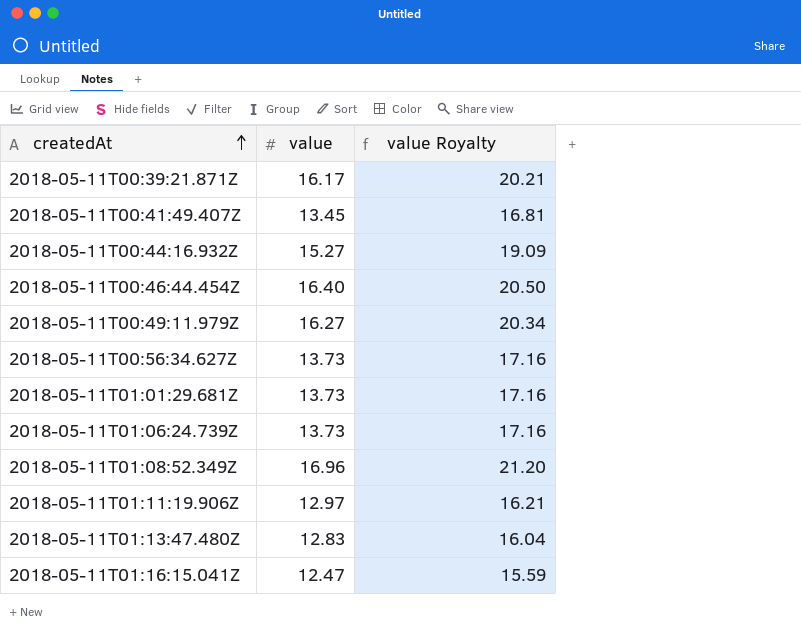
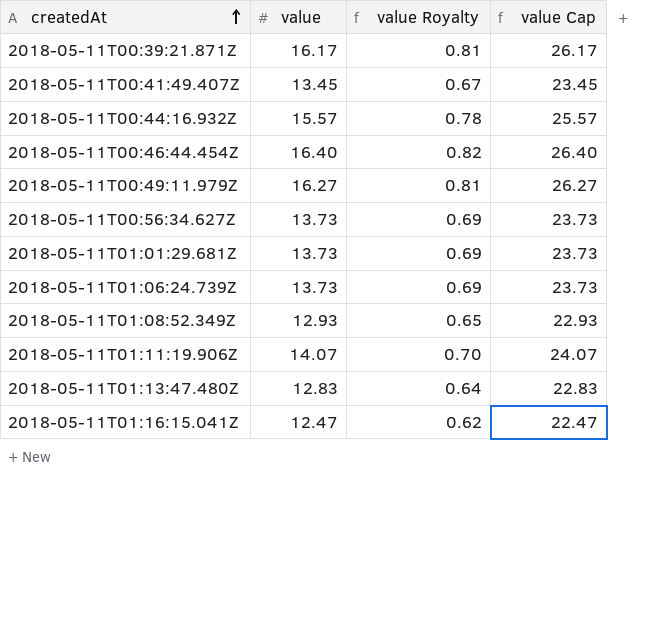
column value Royalty | formula: [value] * 1.25 -> [value] * 0.05
column value Cap | formula: none -> [value] + 10
2018-05-11T00:44:16.932Z | value: 15.27 -> 15.57
2018-05-11T01:08:52.349Z | value: 16.96 -> 12.93
2018-05-11T01:11:19.906Z | value: 12.97 -> 14.07

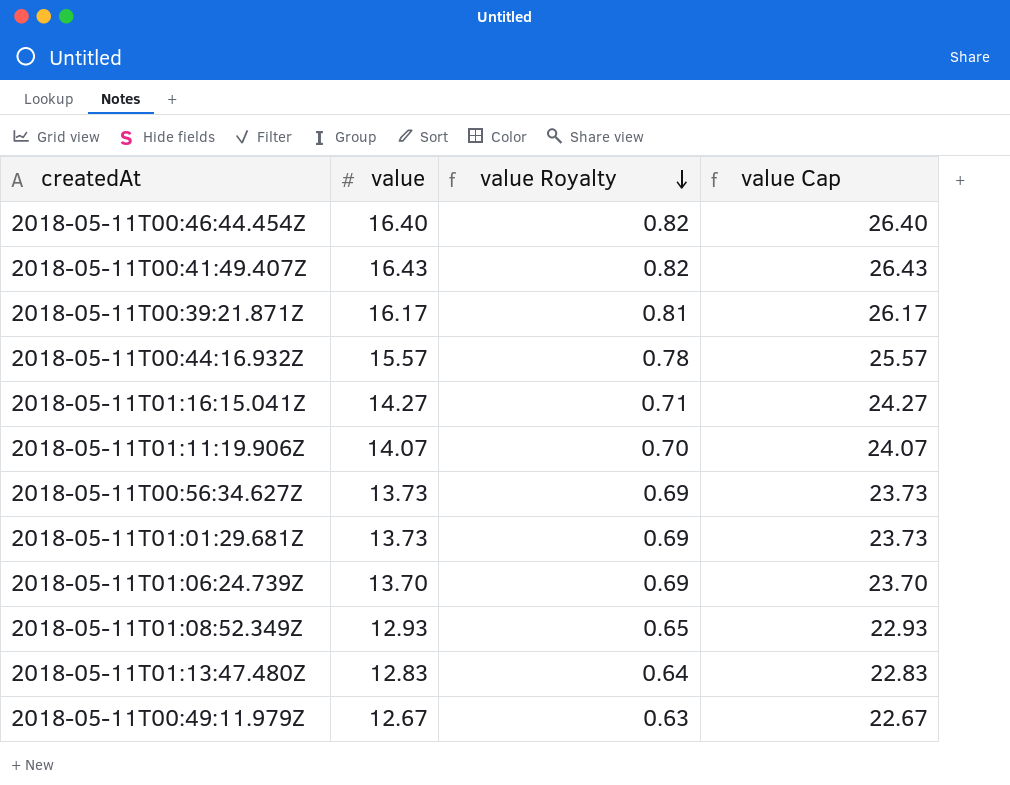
row order: createdAt ascending -> value Royalty descending
2018-05-11T00:41:49.407Z | value: 13.45 -> 16.43
2018-05-11T00:41:49.407Z | value Royalty: 0.67 -> 0.82
2018-05-11T00:41:49.407Z | value Cap: 23.45 -> 26.43
2018-05-11T01:16:15.041Z | value: 12.47 -> 14.27
2018-05-11T01:16:15.041Z | value Royalty: 0.62 -> 0.71
2018-05-11T01:16:15.041Z | value Cap: 22.47 -> 24.27
2018-05-11T01:06:24.739Z | value: 13.73 -> 13.70
2018-05-11T01:06:24.739Z | value Cap: 23.73 -> 23.70
2018-05-11T00:49:11.979Z | value: 16.27 -> 12.67
2018-05-11T00:49:11.979Z | value Royalty: 0.81 -> 0.63
2018-05-11T00:49:11.979Z | value Cap: 26.27 -> 22.67

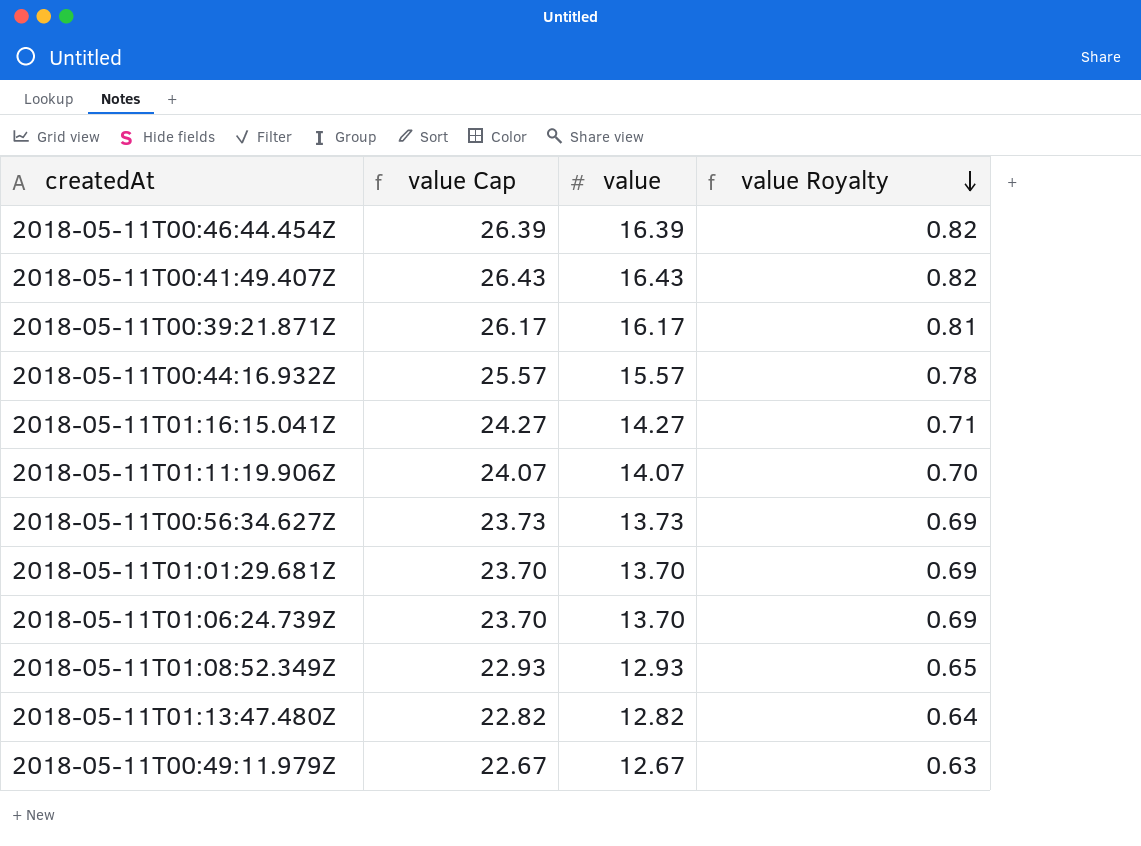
column value Cap | position: 4 -> 2
2018-05-11T00:46:44.454Z | value Cap: 26.40 -> 26.39
2018-05-11T00:46:44.454Z | value: 16.40 -> 16.39
2018-05-11T01:01:29.681Z | value Cap: 23.73 -> 23.70
2018-05-11T01:01:29.681Z | value: 13.73 -> 13.70
2018-05-11T01:13:47.480Z | value Cap: 22.83 -> 22.82
2018-05-11T01:13:47.480Z | value: 12.83 -> 12.82

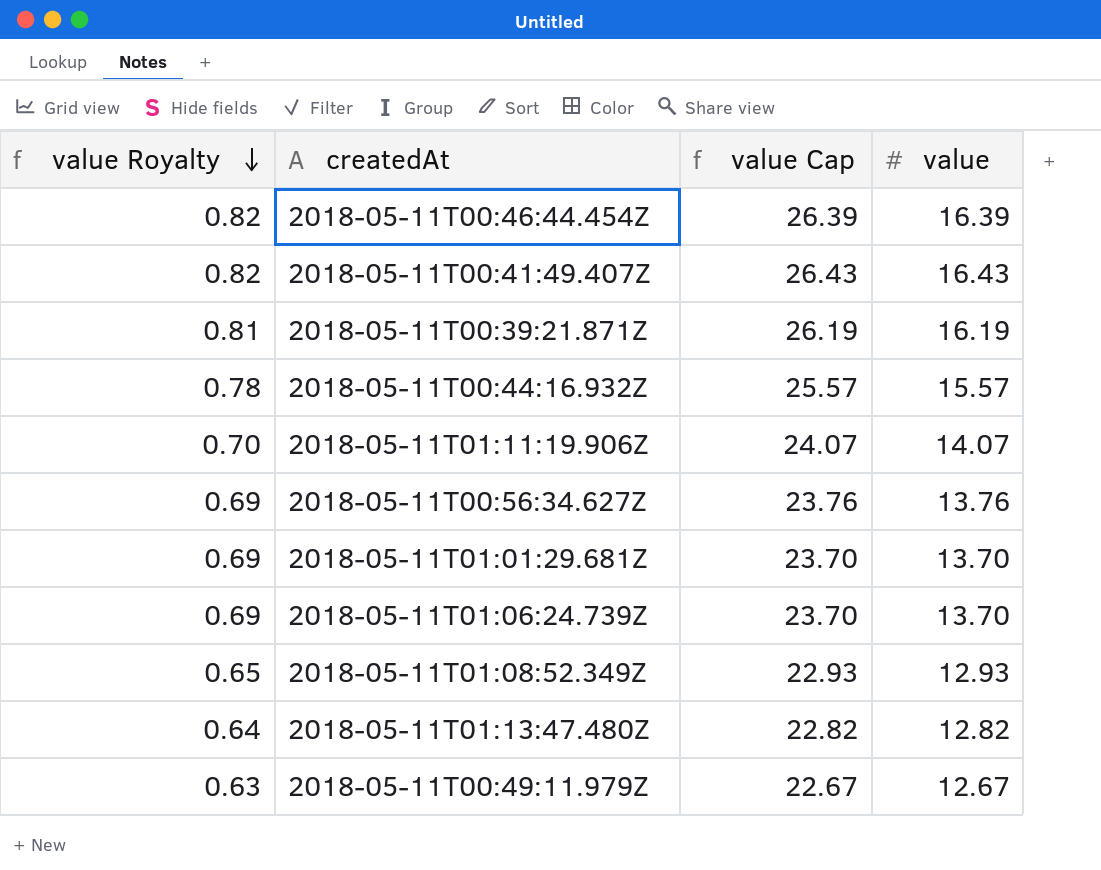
column value Royalty | position: 4 -> 1
row 2018-05-11T01:16:15.041Z: 24.27 | 14.27 | 0.71 -> none
2018-05-11T00:39:21.871Z | value Cap: 26.17 -> 26.19
2018-05-11T00:39:21.871Z | value: 16.17 -> 16.19
2018-05-11T00:56:34.627Z | value Cap: 23.73 -> 23.76
2018-05-11T00:56:34.627Z | value: 13.73 -> 13.76

